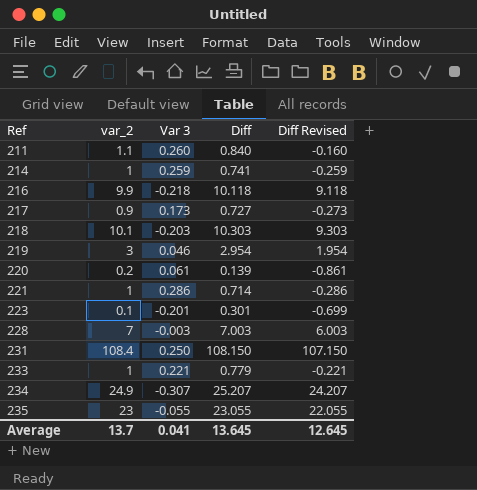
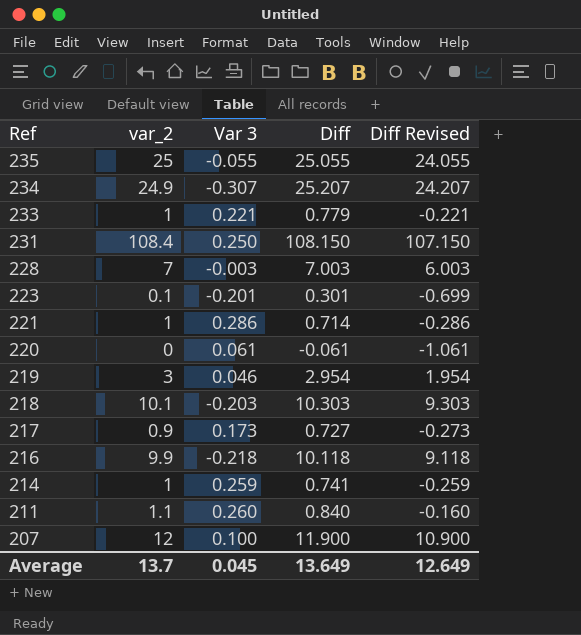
row order: Ref ascending -> Ref descending
235 | var_2: 23 -> 25
235 | Diff: 23.055 -> 25.055
235 | Diff Revised: 22.055 -> 24.055
220 | var_2: 0.2 -> 0
220 | Diff: 0.139 -> -0.061
220 | Diff Revised: -0.861 -> -1.061
row 207: none -> 12 | 0.100 | 11.900 | 10.900
Average | Var 3: 0.041 -> 0.045
Average | Diff: 13.645 -> 13.649
Average | Diff Revised: 12.645 -> 12.649

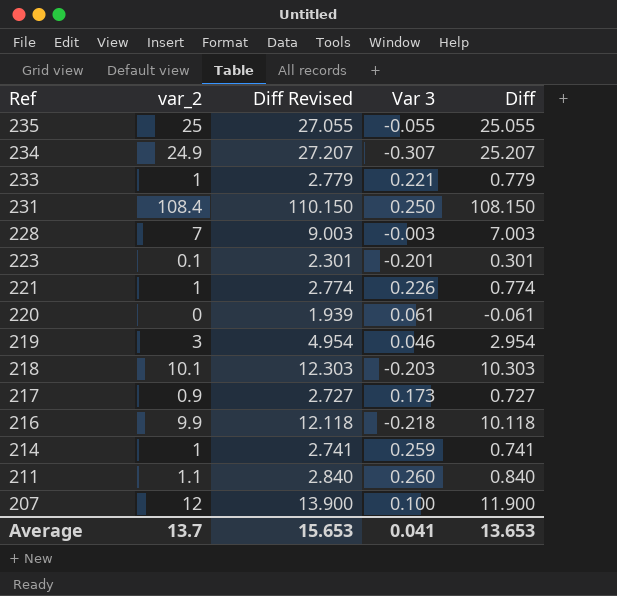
column Diff Revised | formula: [Diff] - 1 -> [Diff] + 2
column Diff Revised | position: 5 -> 3
221 | Var 3: 0.286 -> 0.226
221 | Diff: 0.714 -> 0.774
Average | Diff Revised: 12.649 -> 15.653
Average | Var 3: 0.045 -> 0.041
Average | Diff: 13.649 -> 13.653

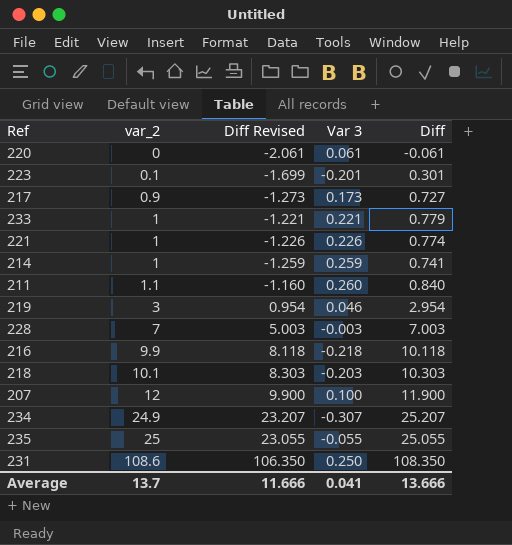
row order: Ref descending -> var_2 ascending
column Diff Revised | formula: [Diff] + 2 -> [Diff] - 2
231 | var_2: 108.4 -> 108.6
231 | Diff: 108.150 -> 108.350
Average | Diff Revised: 15.653 -> 11.666
Average | Diff: 13.653 -> 13.666

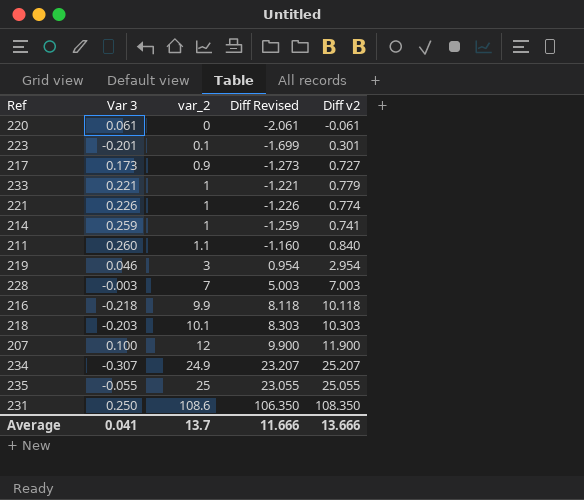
column Var 3 | position: 4 -> 2
column name: Diff -> Diff v2

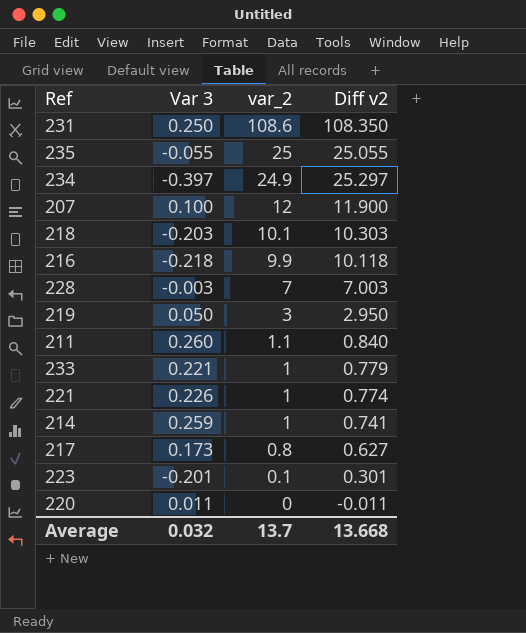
row order: var_2 ascending -> var_2 descending
column Diff Revised | formula: [Diff v2] - 2 -> none
234 | Var 3: -0.307 -> -0.397
234 | Diff v2: 25.207 -> 25.297
219 | Var 3: 0.046 -> 0.050
219 | Diff v2: 2.954 -> 2.950
217 | var_2: 0.9 -> 0.8
217 | Diff v2: 0.727 -> 0.627
220 | Var 3: 0.061 -> 0.011
220 | Diff v2: -0.061 -> -0.011
Average | Var 3: 0.041 -> 0.032
Average | Diff v2: 13.666 -> 13.668

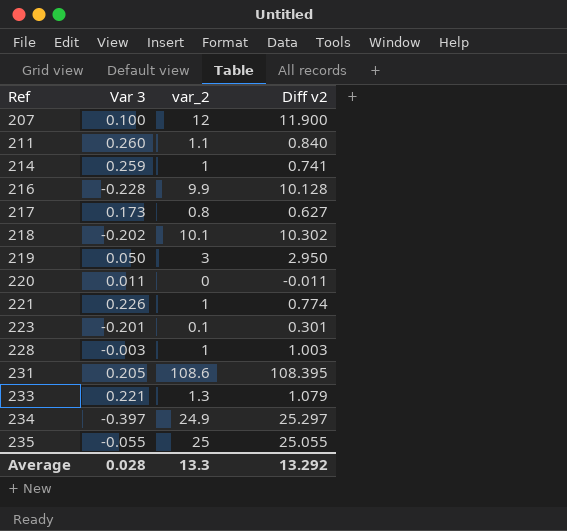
row order: var_2 descending -> Ref ascending
216 | Var 3: -0.218 -> -0.228
216 | Diff v2: 10.118 -> 10.128
218 | Var 3: -0.203 -> -0.202
218 | Diff v2: 10.303 -> 10.302
228 | var_2: 7 -> 1
228 | Diff v2: 7.003 -> 1.003
231 | Var 3: 0.250 -> 0.205
231 | Diff v2: 108.350 -> 108.395
233 | var_2: 1 -> 1.3
233 | Diff v2: 0.779 -> 1.079
Average | Var 3: 0.032 -> 0.028
Average | var_2: 13.7 -> 13.3
Average | Diff v2: 13.668 -> 13.292

